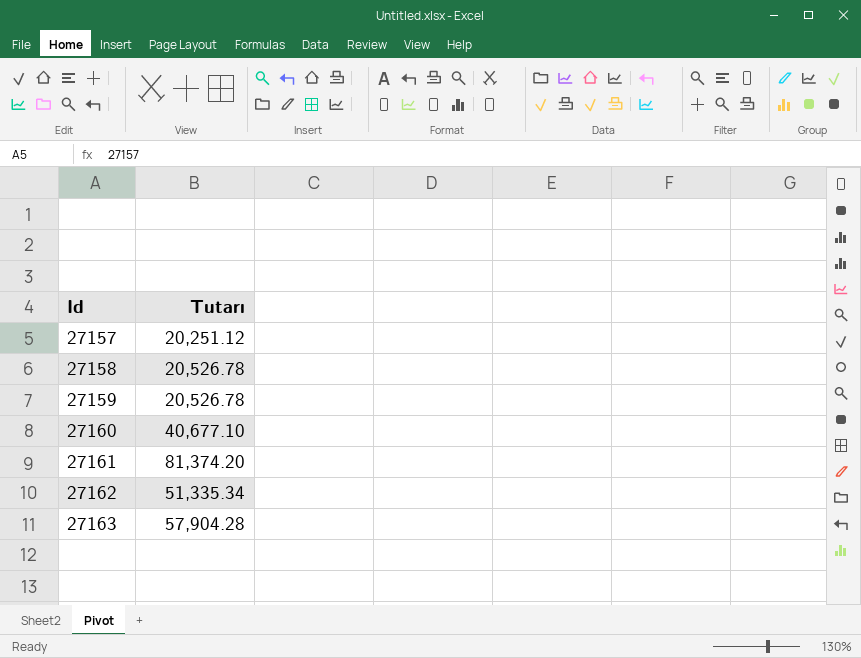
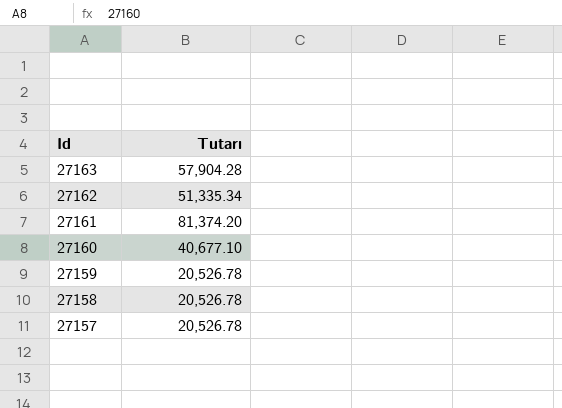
row order: Id ascending -> Id descending
27157 | Tutarı: 20,251.12 -> 20,526.78

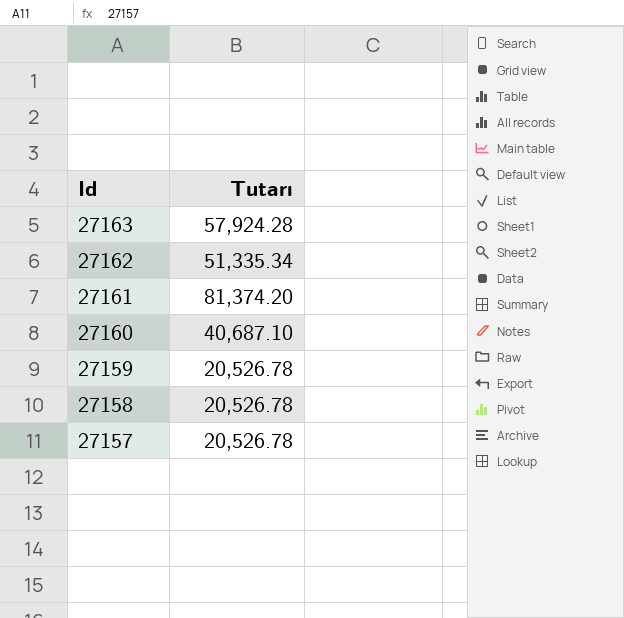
27163 | Tutarı: 57,904.28 -> 57,924.28
27160 | Tutarı: 40,677.10 -> 40,687.10

